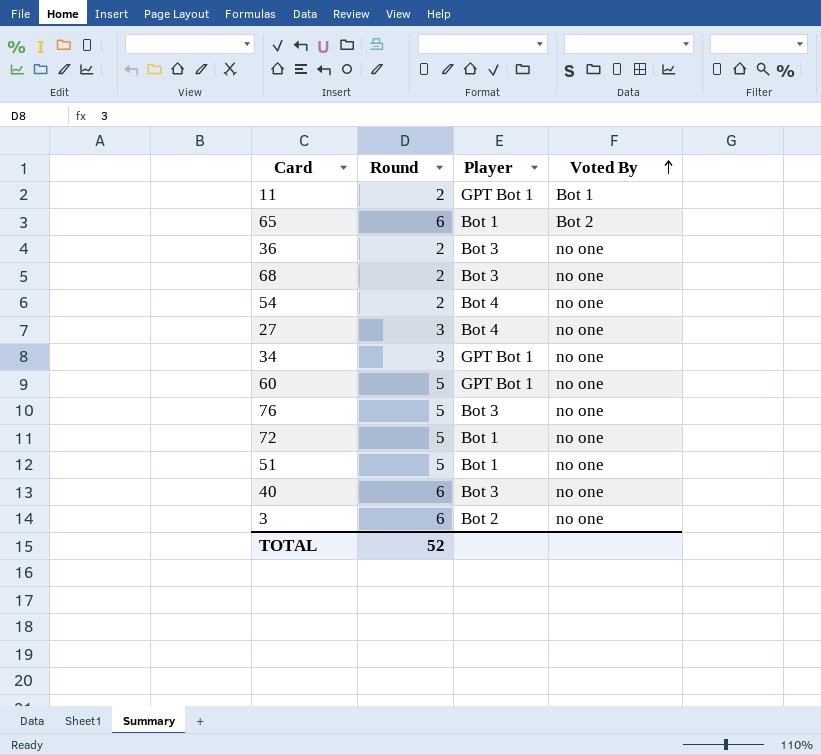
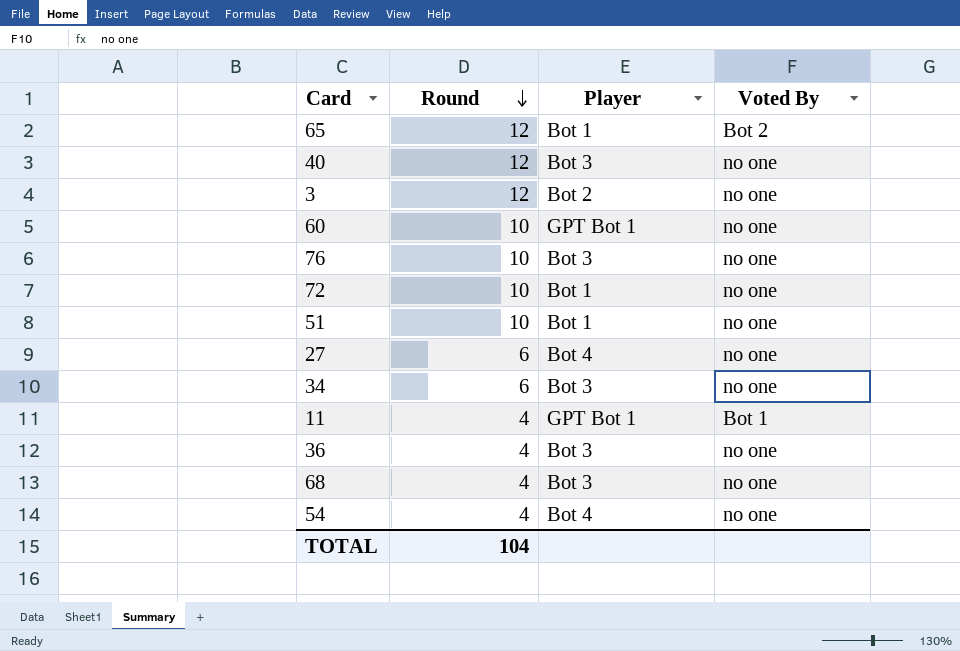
row order: Voted By ascending -> Round descending
65 | Round: 6 -> 12
40 | Round: 6 -> 12
3 | Round: 6 -> 12
60 | Round: 5 -> 10
76 | Round: 5 -> 10
72 | Round: 5 -> 10
51 | Round: 5 -> 10
27 | Round: 3 -> 6
34 | Round: 3 -> 6
34 | Player: GPT Bot 1 -> Bot 3
11 | Round: 2 -> 4
36 | Round: 2 -> 4
68 | Round: 2 -> 4
54 | Round: 2 -> 4
TOTAL | Round: 52 -> 104

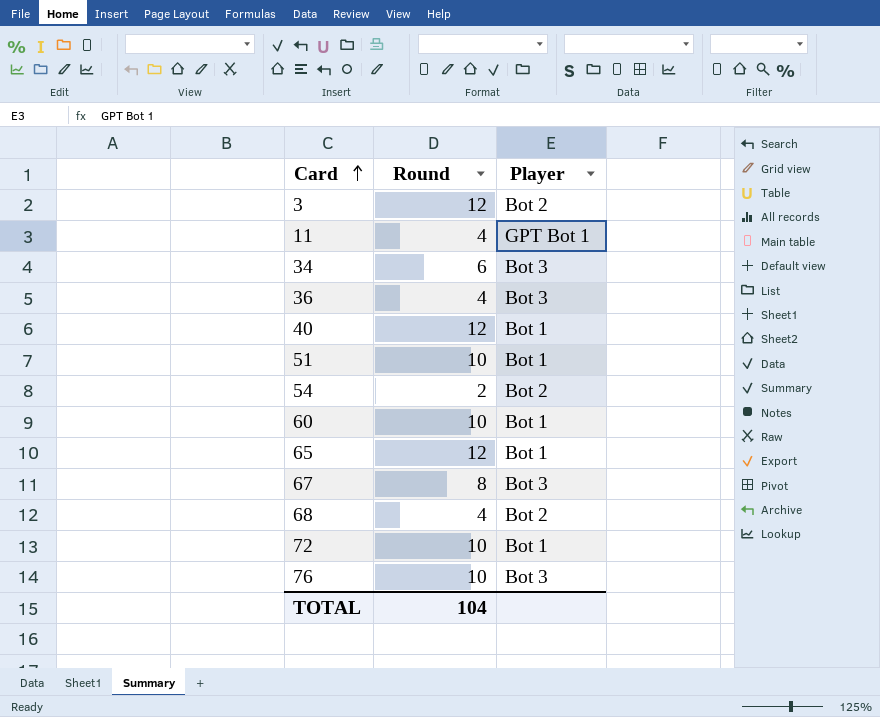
row order: Round descending -> Card ascending
column Voted By | position: 4 -> none
row 27: 6 | Bot 4 | no one -> none
40 | Player: Bot 3 -> Bot 1
54 | Round: 4 -> 2
54 | Player: Bot 4 -> Bot 2
60 | Player: GPT Bot 1 -> Bot 1
row 67: none -> 8 | Bot 3
68 | Player: Bot 3 -> Bot 2

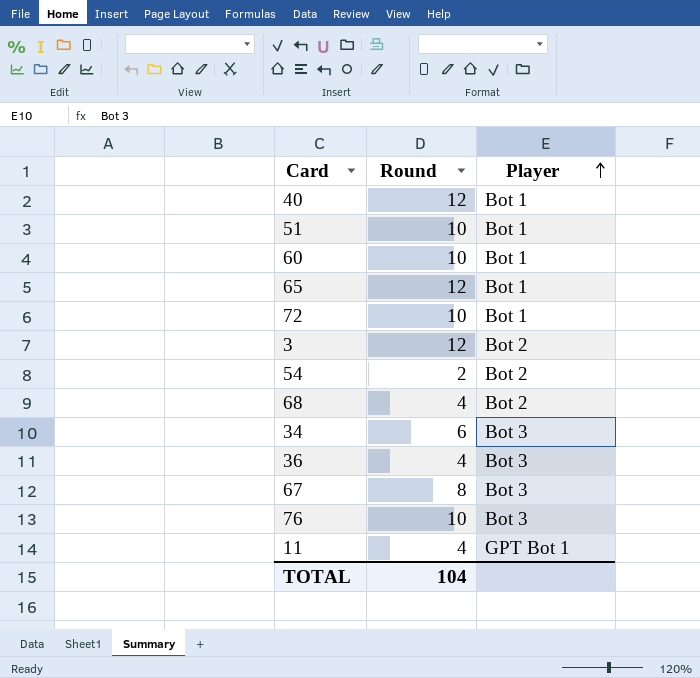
row order: Card ascending -> Player ascending

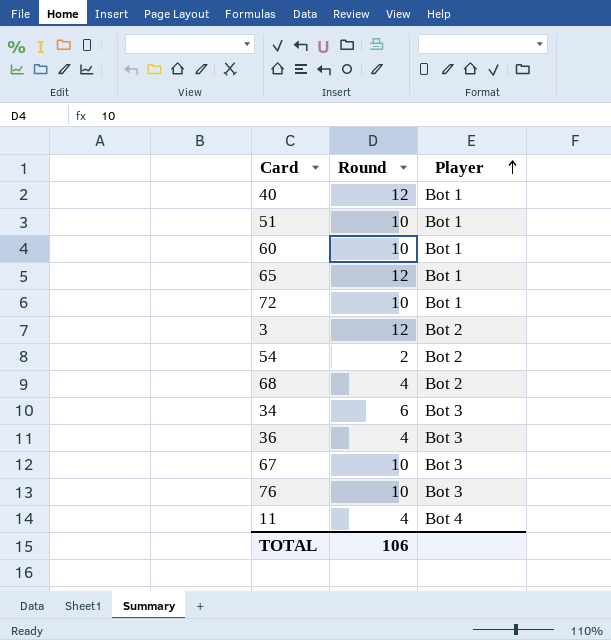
67 | Round: 8 -> 10
11 | Player: GPT Bot 1 -> Bot 4
TOTAL | Round: 104 -> 106

